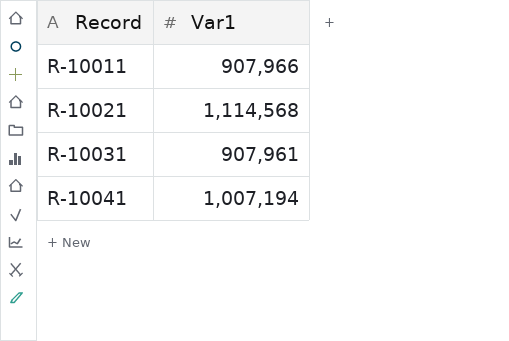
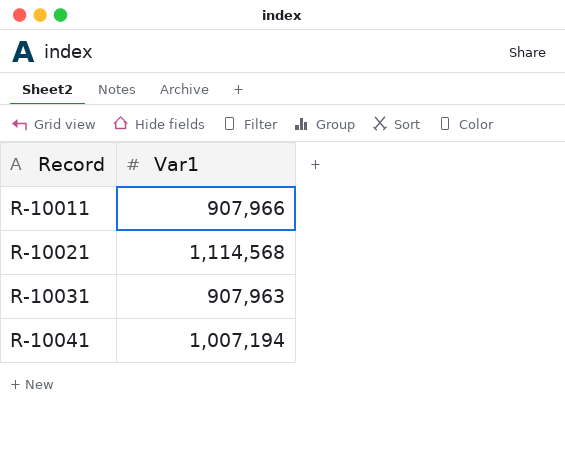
R-10031 | Var1: 907,961 -> 907,963

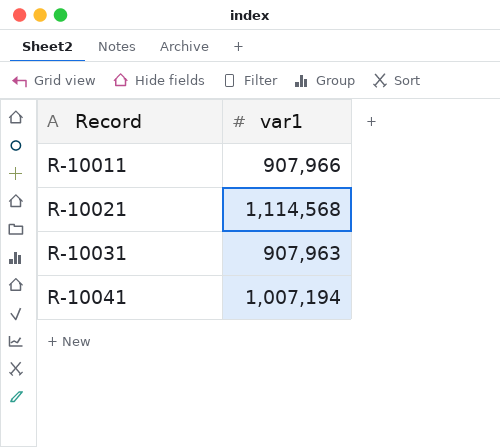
column name: Var1 -> var1

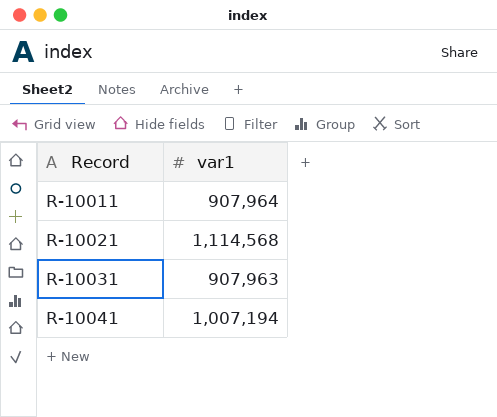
R-10011 | var1: 907,966 -> 907,964

